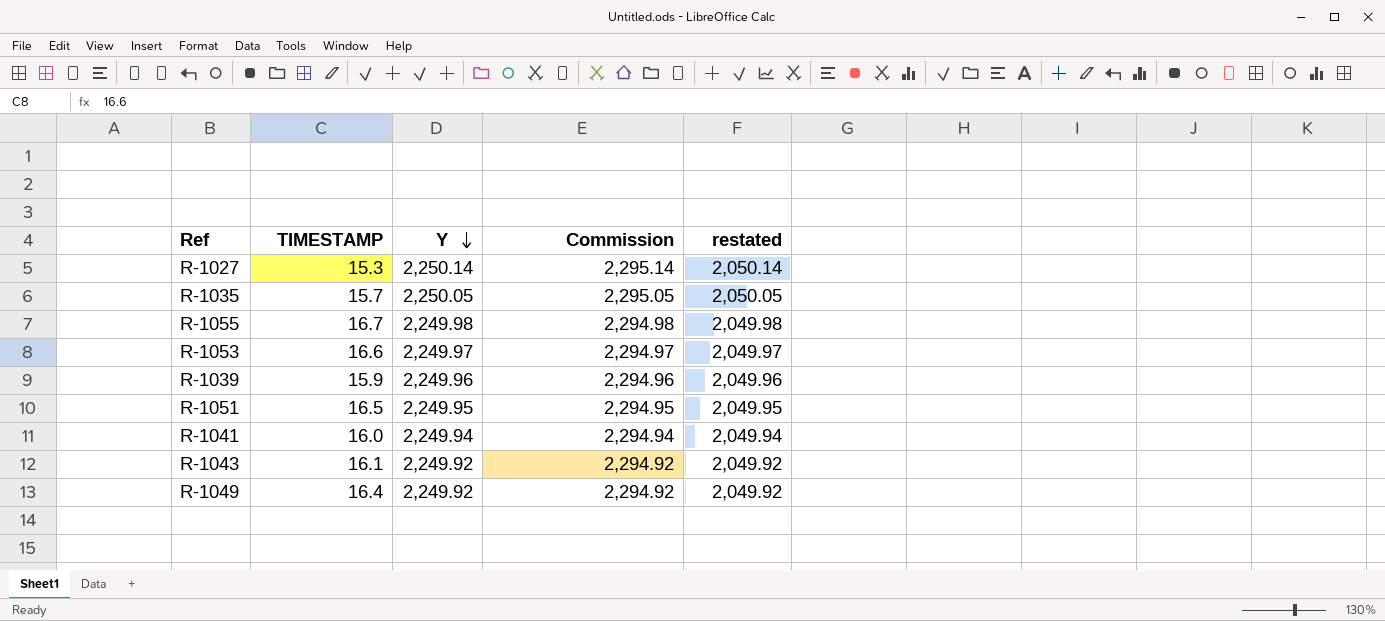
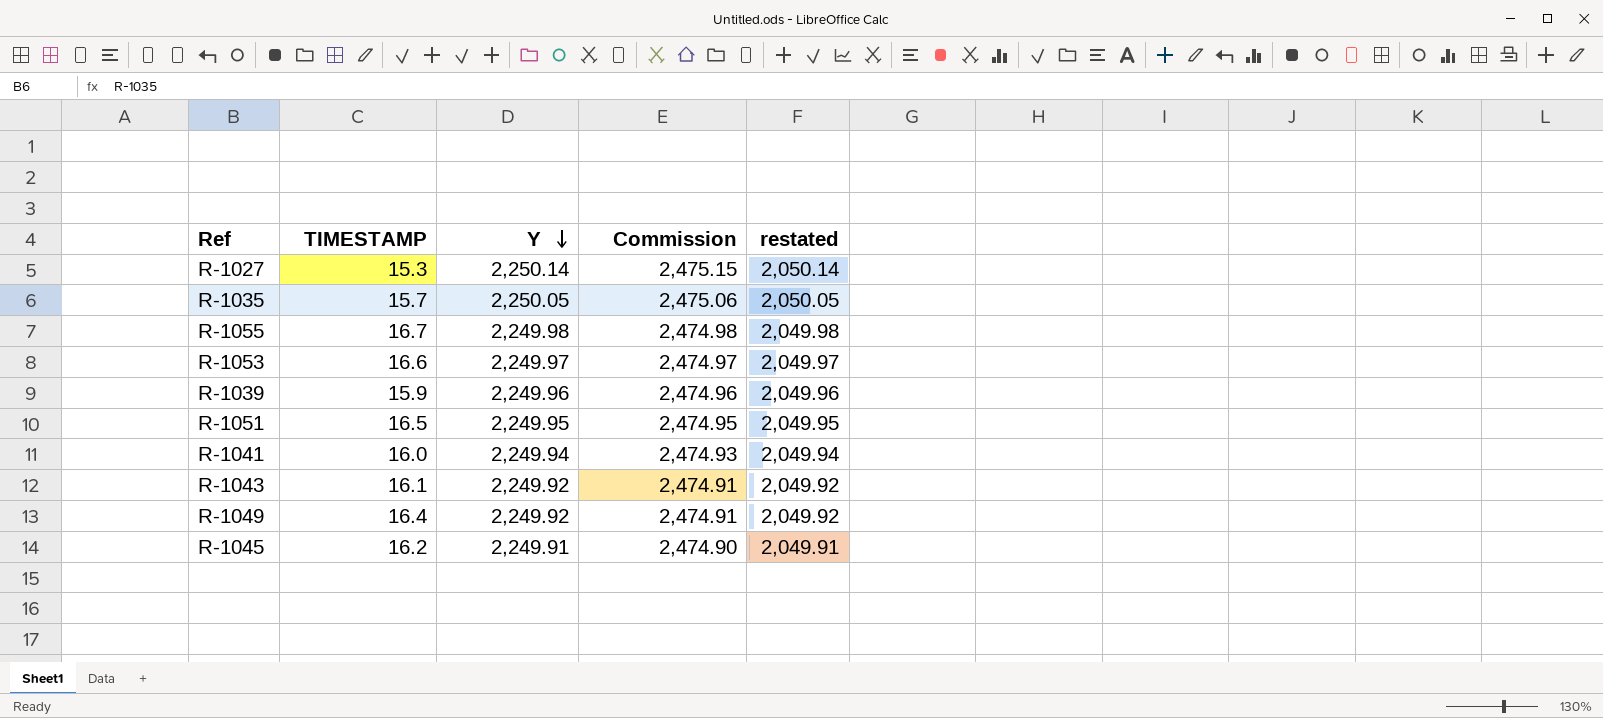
column Commission | formula: [Y] * 1.02 -> [Y] * 1.1
row R-1045: none -> 16.2 | 2,249.91 | 2,474.90 | 2,049.91

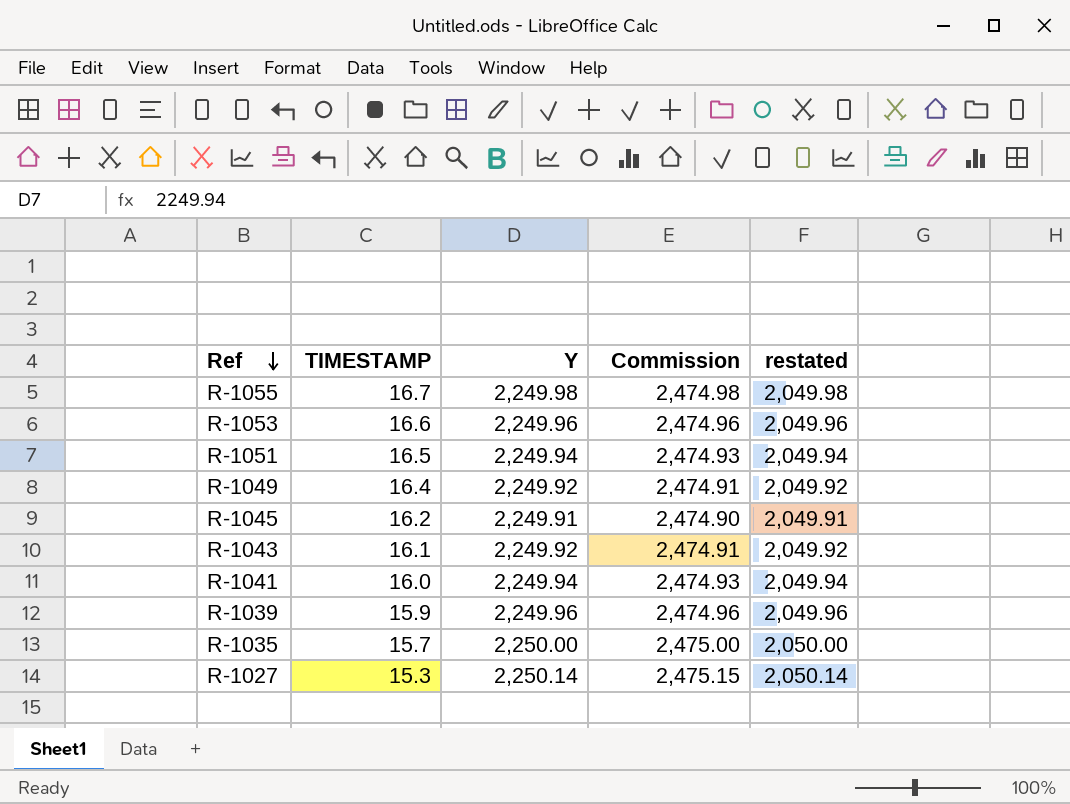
row order: Y descending -> Ref descending
R-1053 | Y: 2,249.97 -> 2,249.96
R-1053 | Commission: 2,474.97 -> 2,474.96
R-1053 | restated: 2,049.97 -> 2,049.96
R-1051 | Y: 2,249.95 -> 2,249.94
R-1051 | Commission: 2,474.95 -> 2,474.93
R-1051 | restated: 2,049.95 -> 2,049.94
R-1035 | Y: 2,250.05 -> 2,250.00
R-1035 | Commission: 2,475.06 -> 2,475.00
R-1035 | restated: 2,050.05 -> 2,050.00

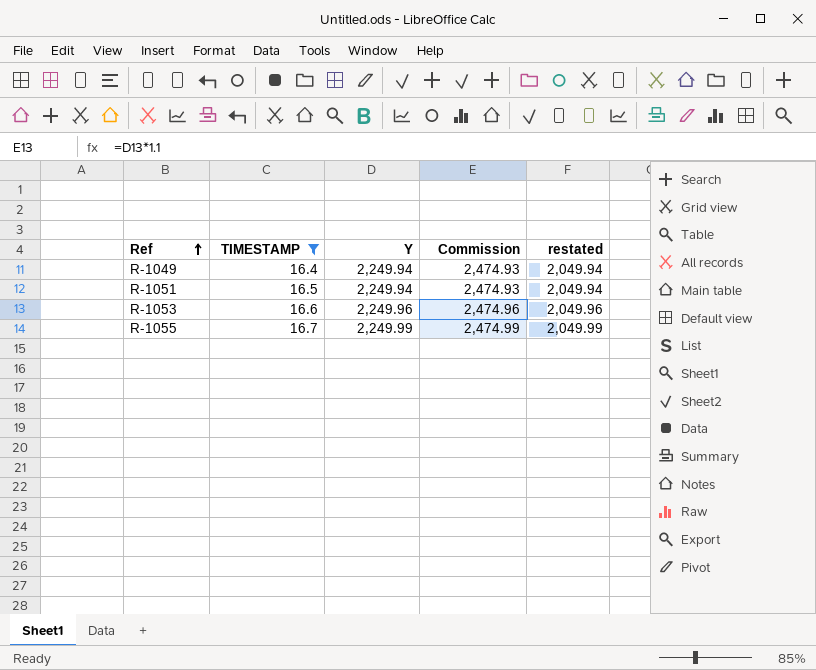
filter: none -> TIMESTAMP >= 16.4
row order: Ref descending -> Ref ascending
R-1049 | Y: 2,249.92 -> 2,249.94
R-1049 | Commission: 2,474.91 -> 2,474.93
R-1049 | restated: 2,049.92 -> 2,049.94
R-1055 | Y: 2,249.98 -> 2,249.99
R-1055 | Commission: 2,474.98 -> 2,474.99
R-1055 | restated: 2,049.98 -> 2,049.99

